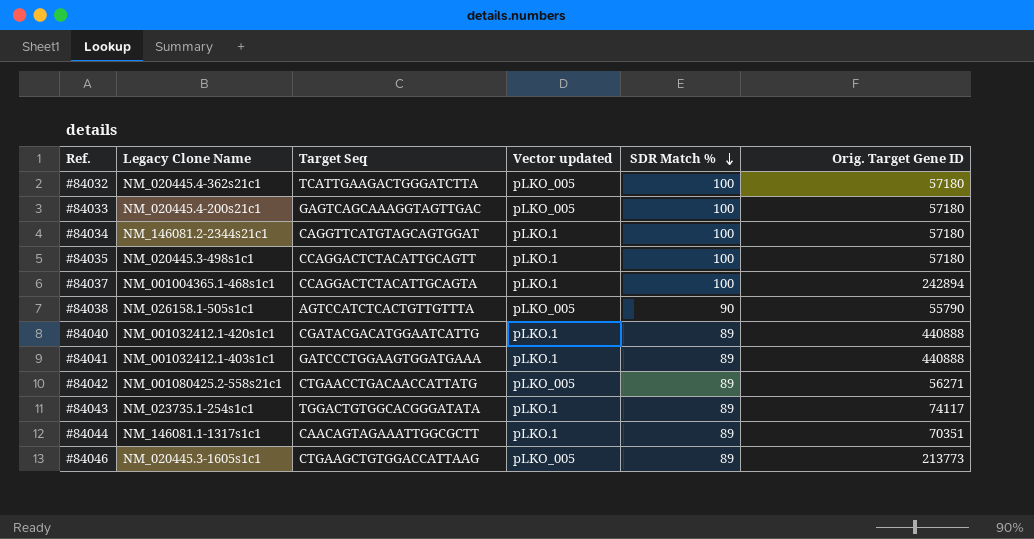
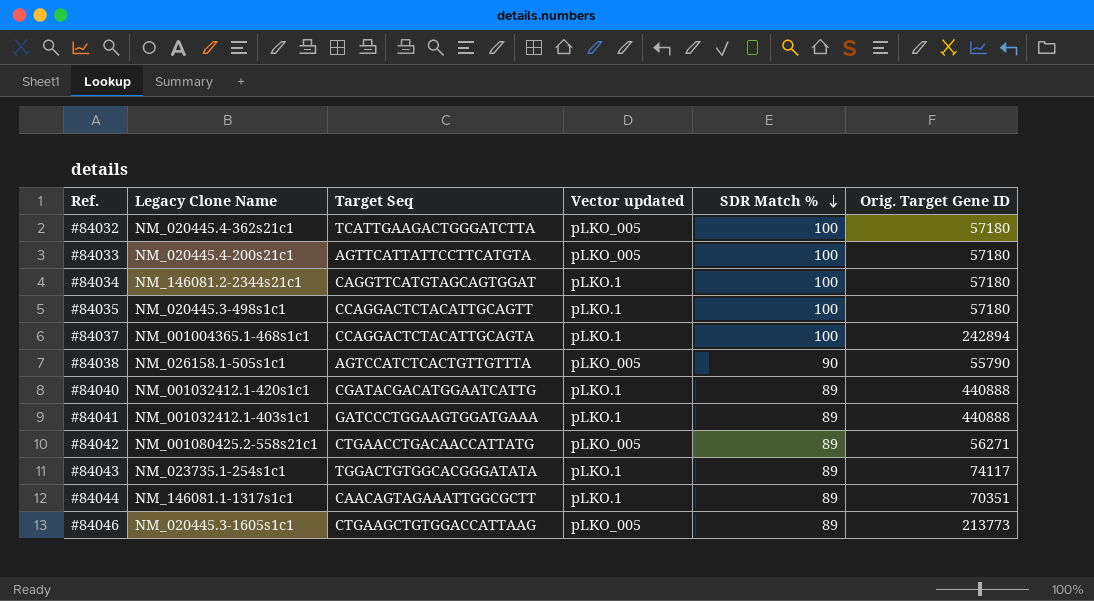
#84033 | Target Seq: GAGTCAGCAAAGGTAGTTGAC -> AGTTCATTATTCCTTCATGTA

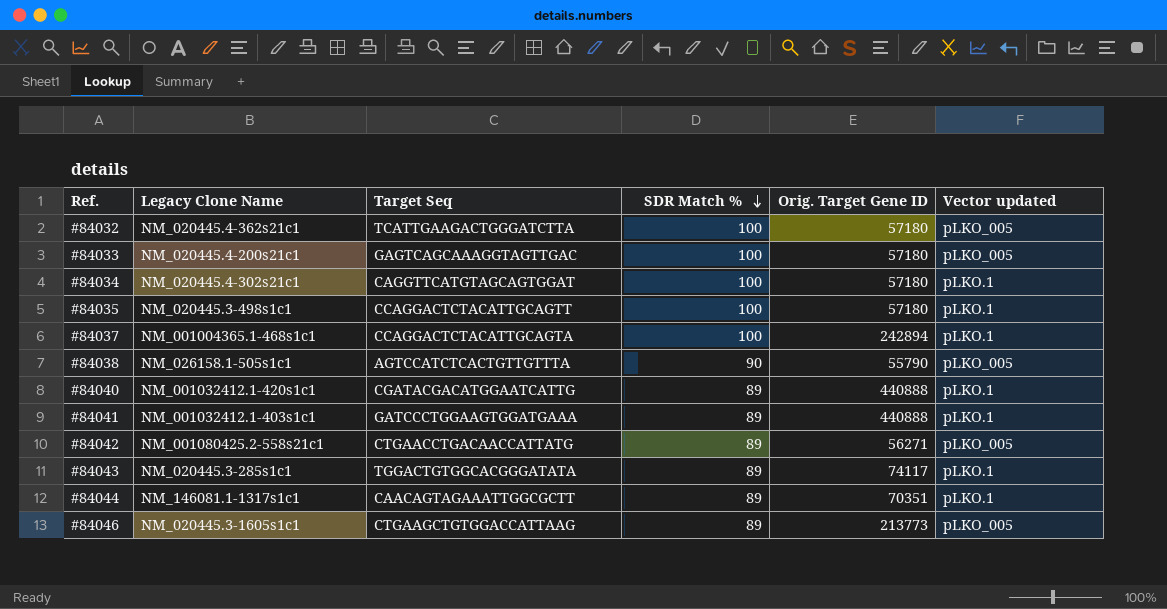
column Vector updated | position: 4 -> 6
#84033 | Target Seq: AGTTCATTATTCCTTCATGTA -> GAGTCAGCAAAGGTAGTTGAC
#84034 | Legacy Clone Name: NM_146081.2-2344s21c1 -> NM_020445.4-302s21c1
#84043 | Legacy Clone Name: NM_023735.1-254s1c1 -> NM_020445.3-285s1c1

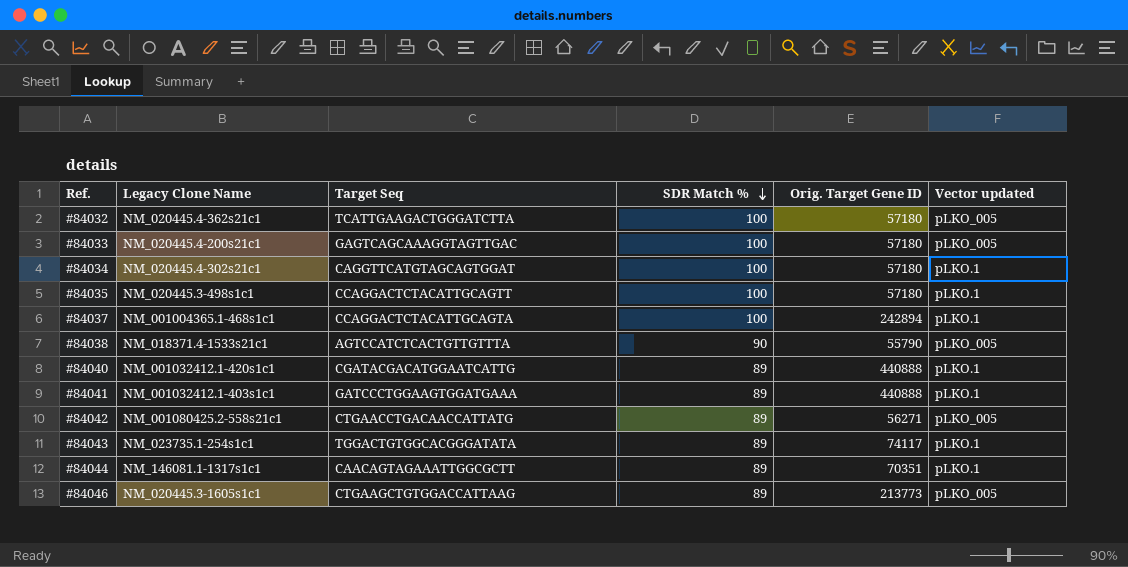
#84038 | Legacy Clone Name: NM_026158.1-505s1c1 -> NM_018371.4-1533s21c1
#84043 | Legacy Clone Name: NM_020445.3-285s1c1 -> NM_023735.1-254s1c1

